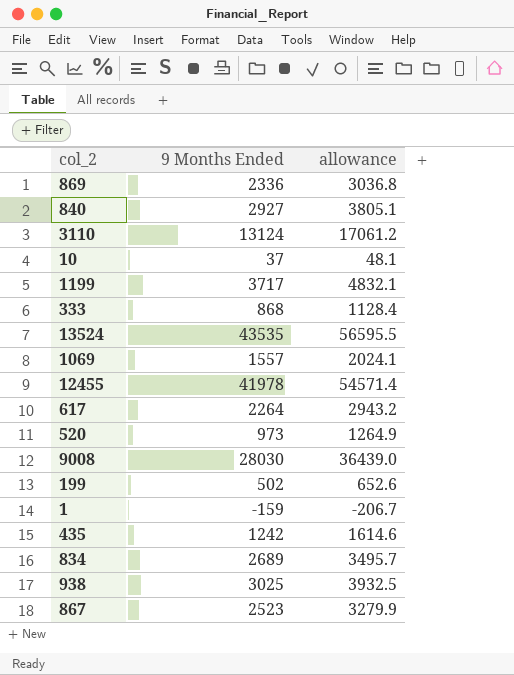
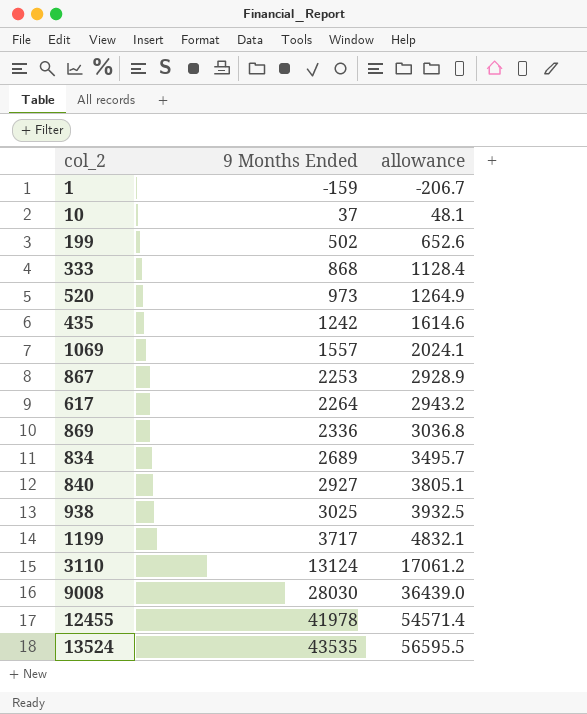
row order: none -> 9 Months Ended ascending
867 | 9 Months Ended: 2523 -> 2253
867 | allowance: 3279.9 -> 2928.9

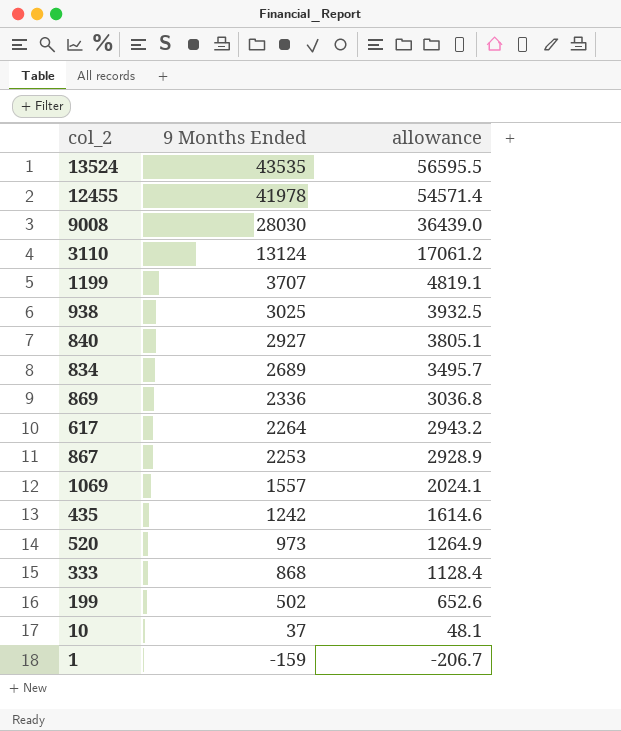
row order: 9 Months Ended ascending -> 9 Months Ended descending
1199 | 9 Months Ended: 3717 -> 3707
1199 | allowance: 4832.1 -> 4819.1

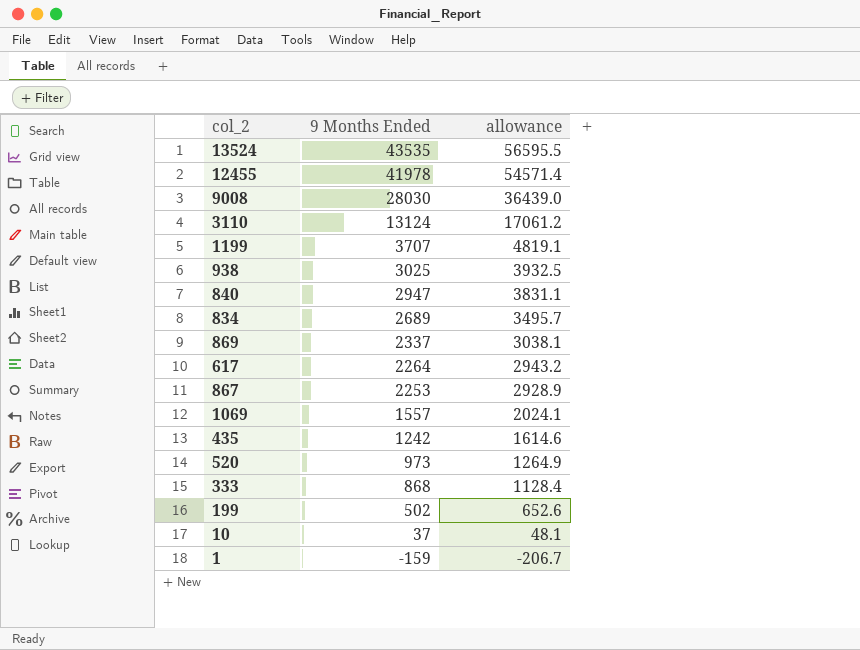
840 | 9 Months Ended: 2927 -> 2947
840 | allowance: 3805.1 -> 3831.1
869 | 9 Months Ended: 2336 -> 2337
869 | allowance: 3036.8 -> 3038.1

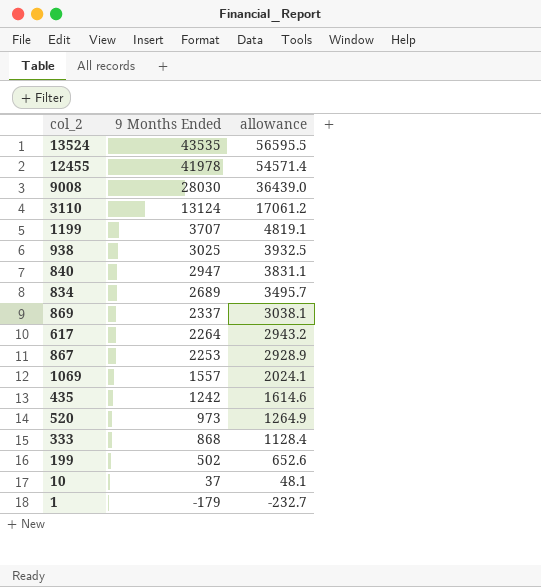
1 | 9 Months Ended: -159 -> -179
1 | allowance: -206.7 -> -232.7

